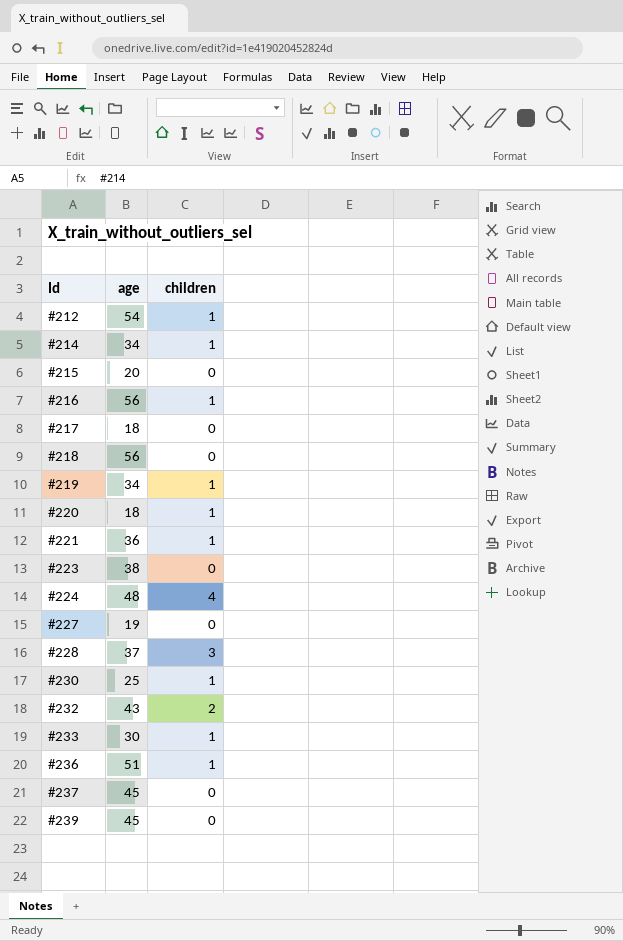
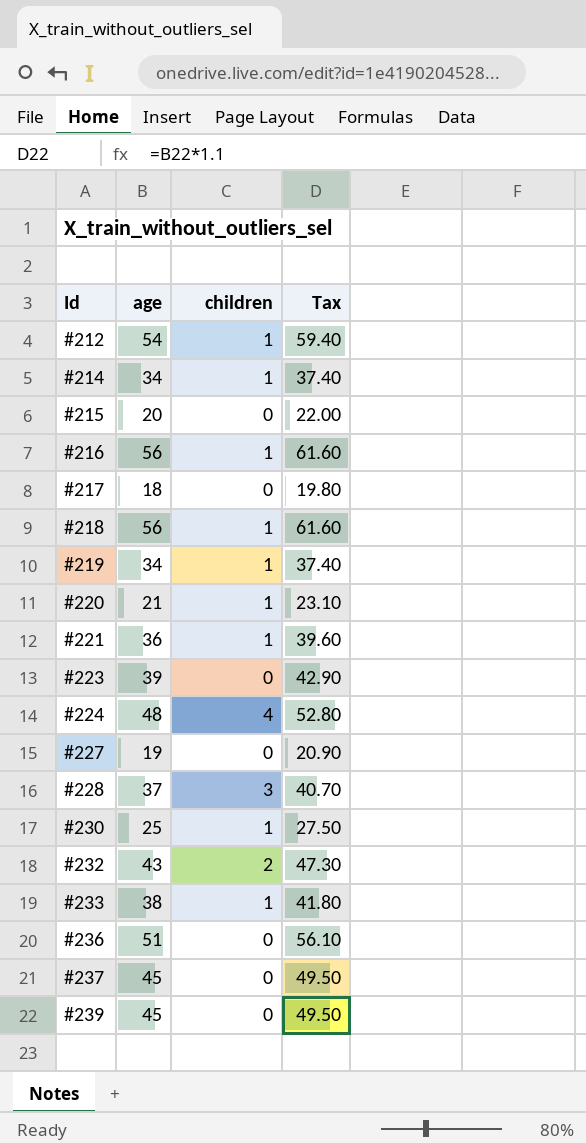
column Tax | formula: none -> [age] * 1.1
#218 | children: 0 -> 1
#220 | age: 18 -> 21
#223 | age: 38 -> 39
#233 | age: 30 -> 38
#236 | children: 1 -> 0

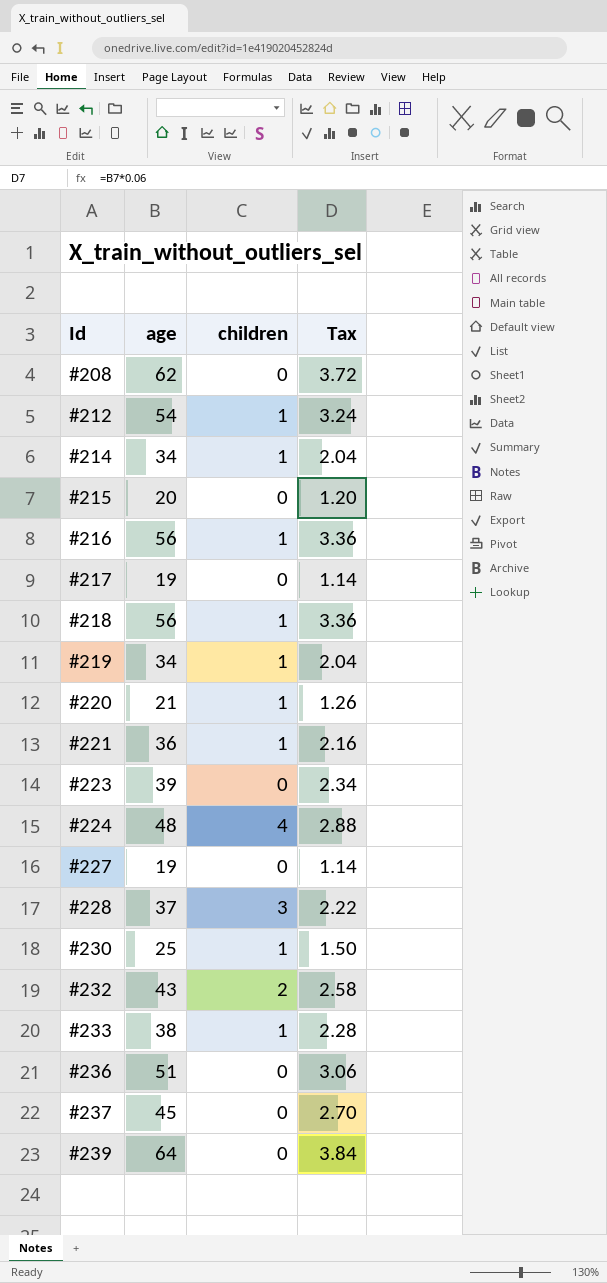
column Tax | formula: [age] * 1.1 -> [age] * 0.06
row #208: none -> 62 | 0 | 3.72
#217 | age: 18 -> 19
#239 | age: 45 -> 64

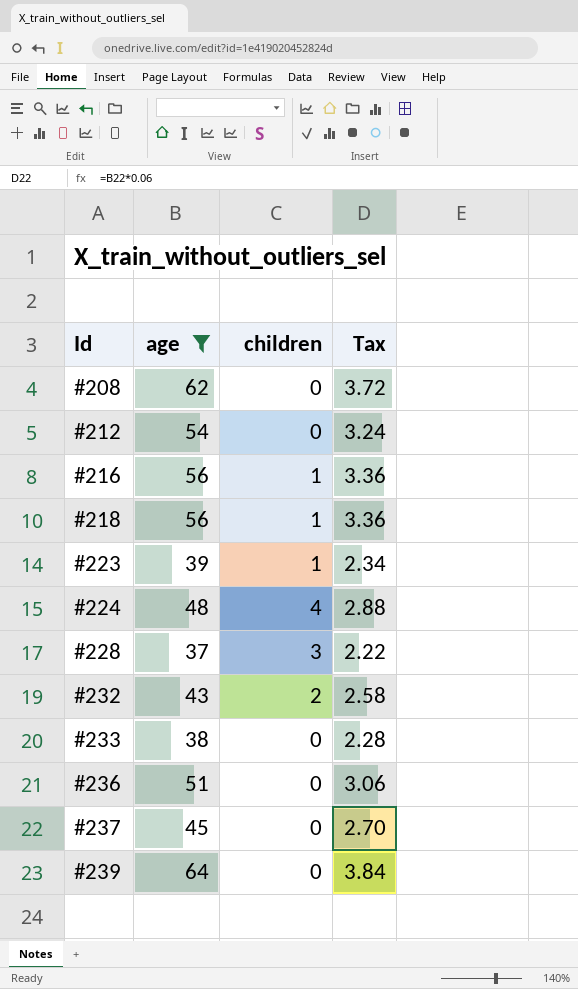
filter: none -> age >= 37
#212 | children: 1 -> 0
#223 | children: 0 -> 1
#233 | children: 1 -> 0

